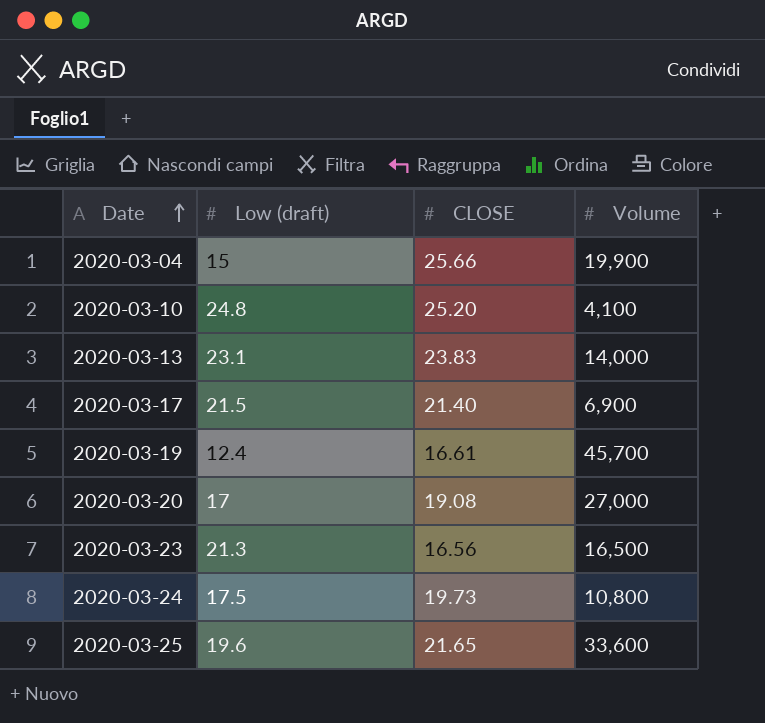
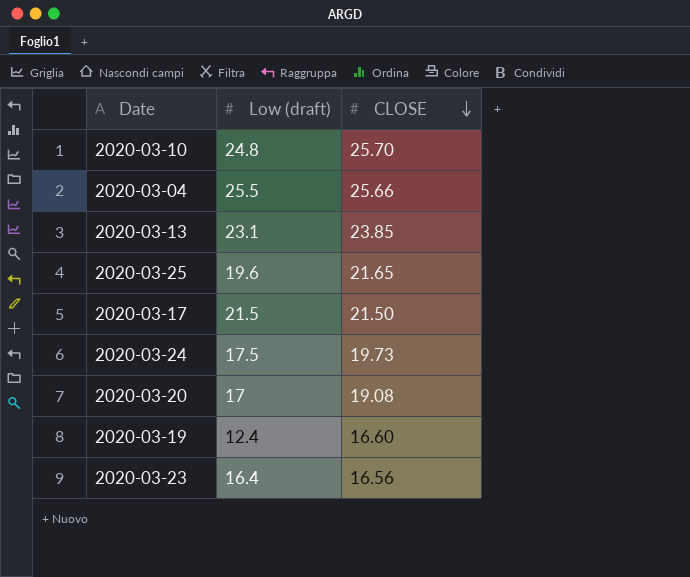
row order: Date ascending -> CLOSE descending
column Volume | position: 4 -> none
2020-03-10 | CLOSE: 25.20 -> 25.70
2020-03-04 | Low (draft): 15 -> 25.5
2020-03-13 | CLOSE: 23.83 -> 23.85
2020-03-17 | CLOSE: 21.40 -> 21.50
2020-03-19 | CLOSE: 16.61 -> 16.60
2020-03-23 | Low (draft): 21.3 -> 16.4

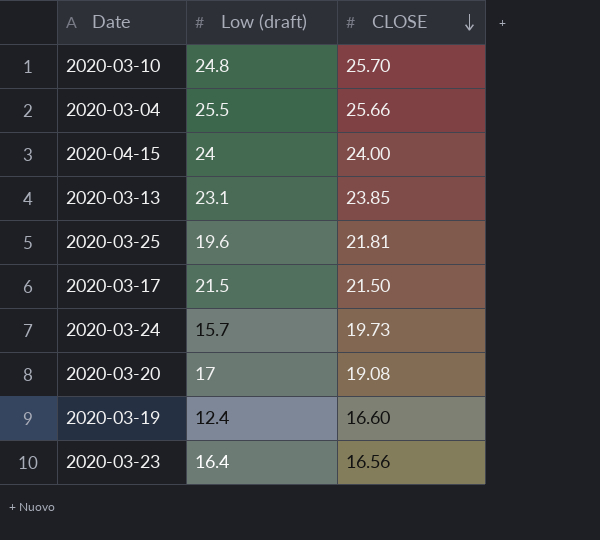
row 2020-04-15: none -> 24 | 24.00
2020-03-25 | CLOSE: 21.65 -> 21.81
2020-03-24 | Low (draft): 17.5 -> 15.7

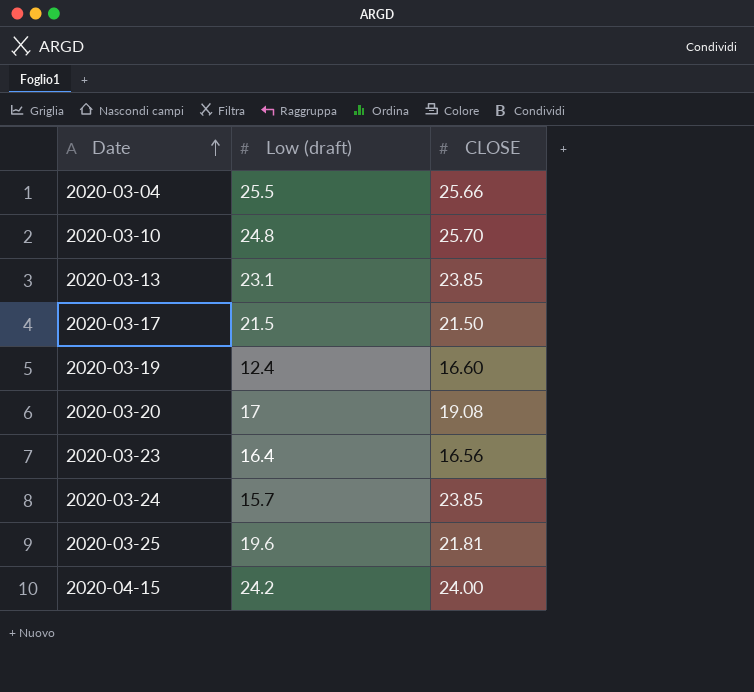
row order: CLOSE descending -> Date ascending
2020-03-24 | CLOSE: 19.73 -> 23.85
2020-04-15 | Low (draft): 24 -> 24.2

